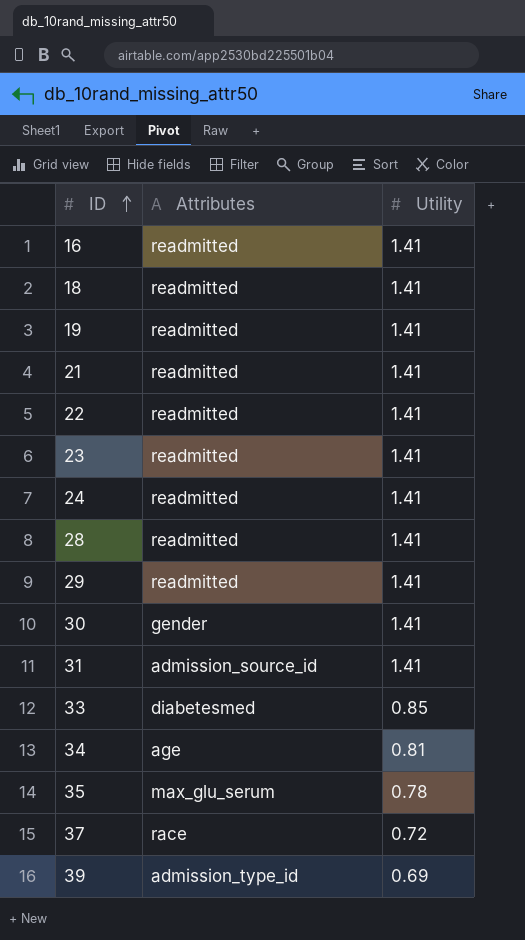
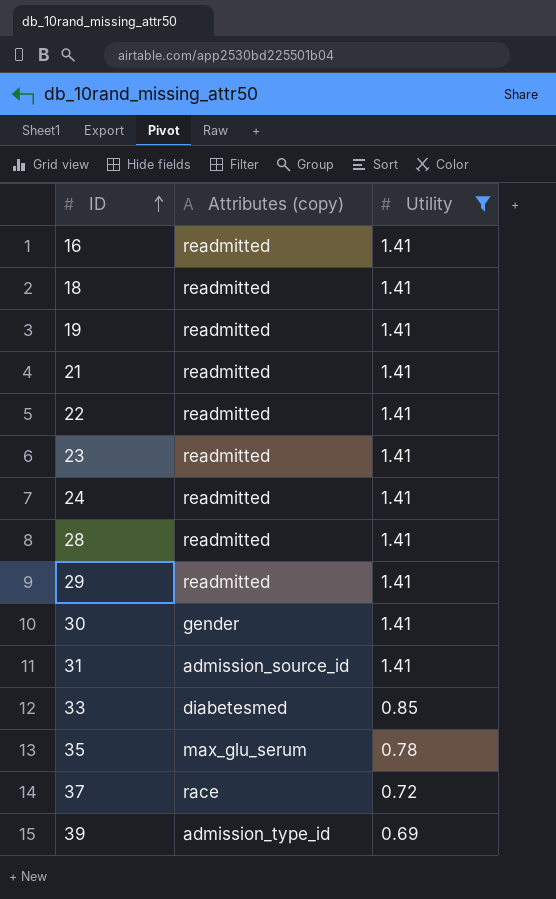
filter: none -> Utility != 0.81
column name: Attributes -> Attributes (copy)

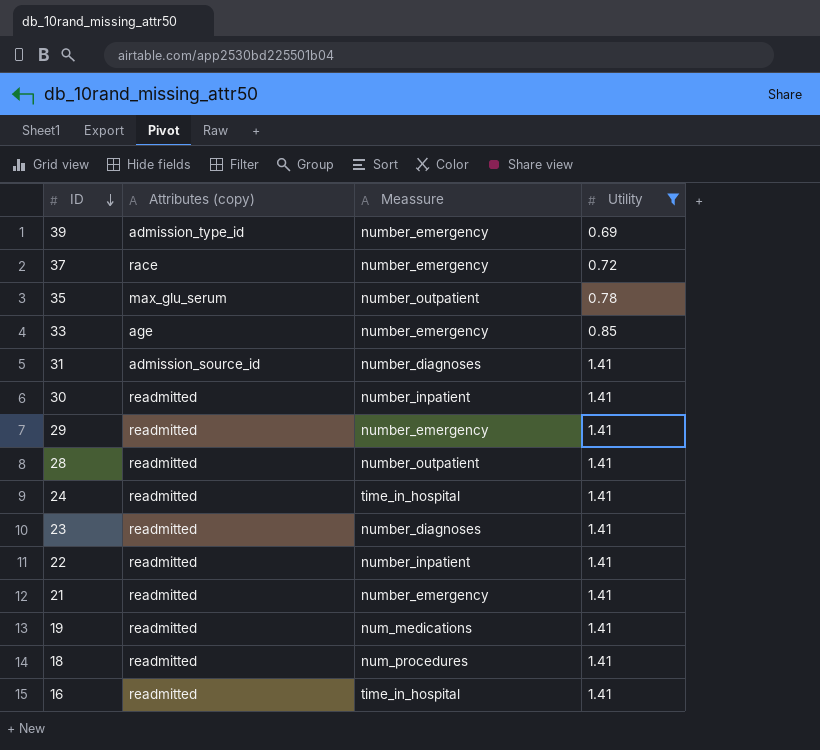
row order: ID ascending -> ID descending
column Meassure | position: none -> 3
33 | Attributes (copy): diabetesmed -> age
30 | Attributes (copy): gender -> readmitted

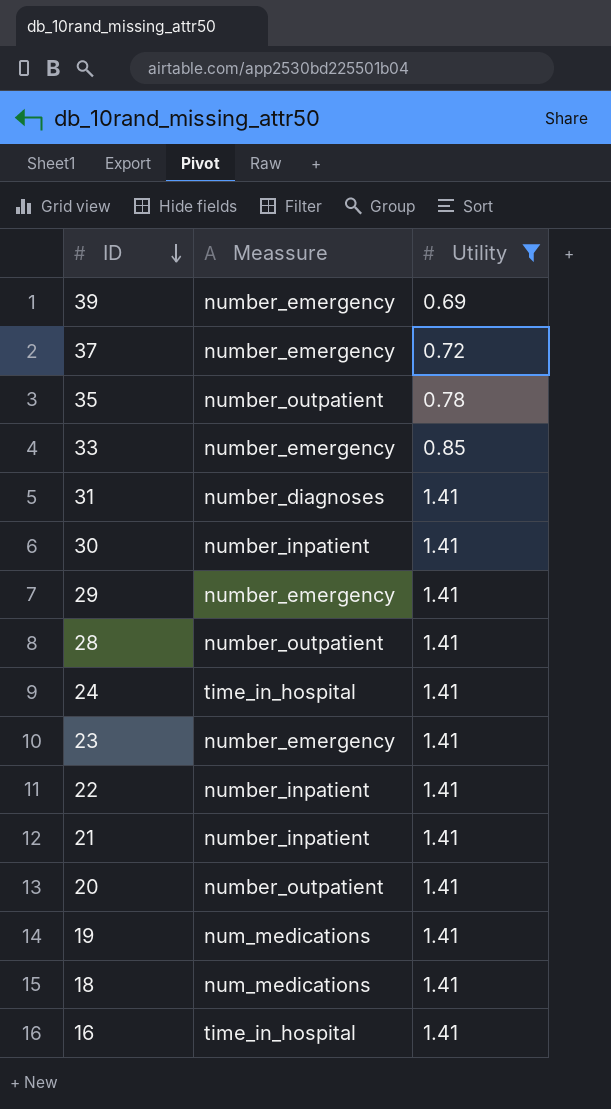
column Attributes (copy) | position: 2 -> none
23 | Meassure: number_diagnoses -> number_emergency
21 | Meassure: number_emergency -> number_inpatient
row 20: none -> number_outpatient | 1.41
18 | Meassure: num_procedures -> num_medications

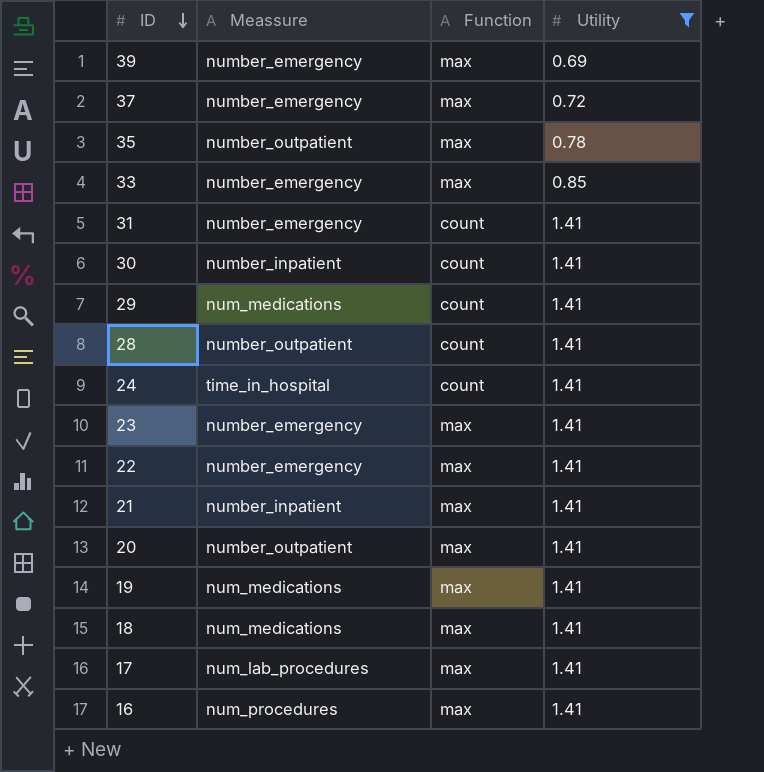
column Function | position: none -> 3
31 | Meassure: number_diagnoses -> number_emergency
29 | Meassure: number_emergency -> num_medications
22 | Meassure: number_inpatient -> number_emergency
row 17: none -> num_lab_procedures | max | 1.41
16 | Meassure: time_in_hospital -> num_procedures

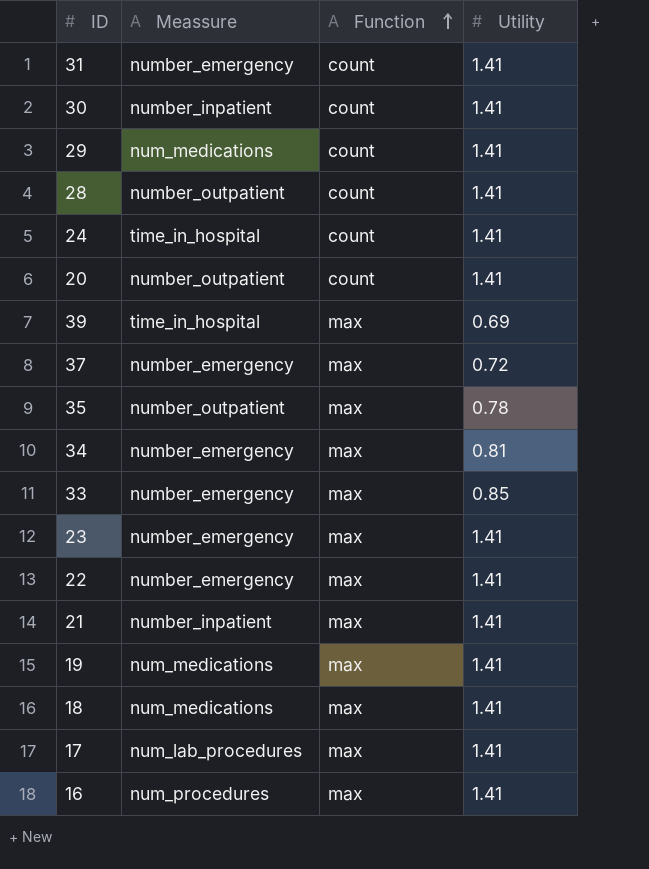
filter: Utility != 0.81 -> none
row order: ID descending -> Function ascending
20 | Function: max -> count
39 | Meassure: number_emergency -> time_in_hospital

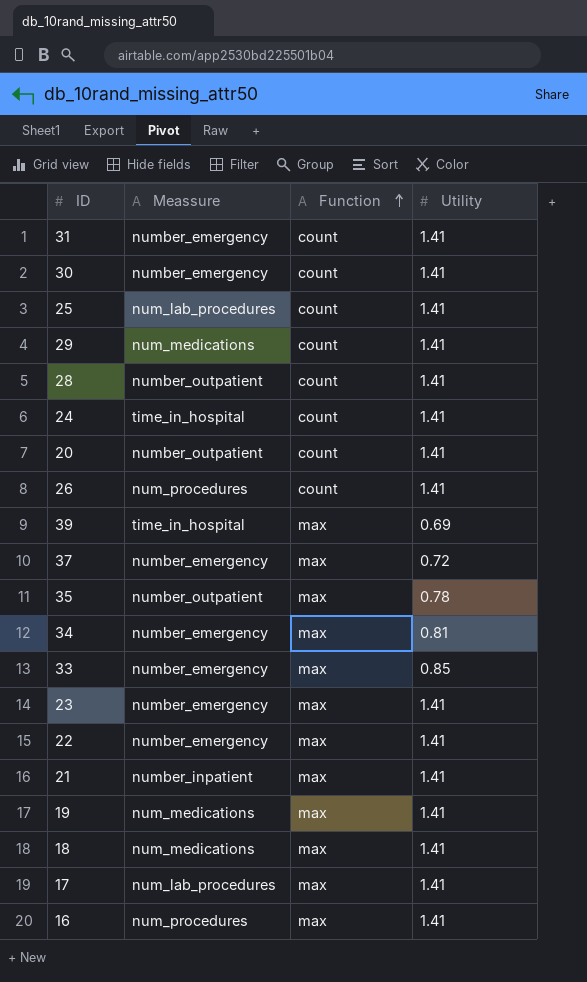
30 | Meassure: number_inpatient -> number_emergency
row 25: none -> num_lab_procedures | count | 1.41
row 26: none -> num_procedures | count | 1.41

